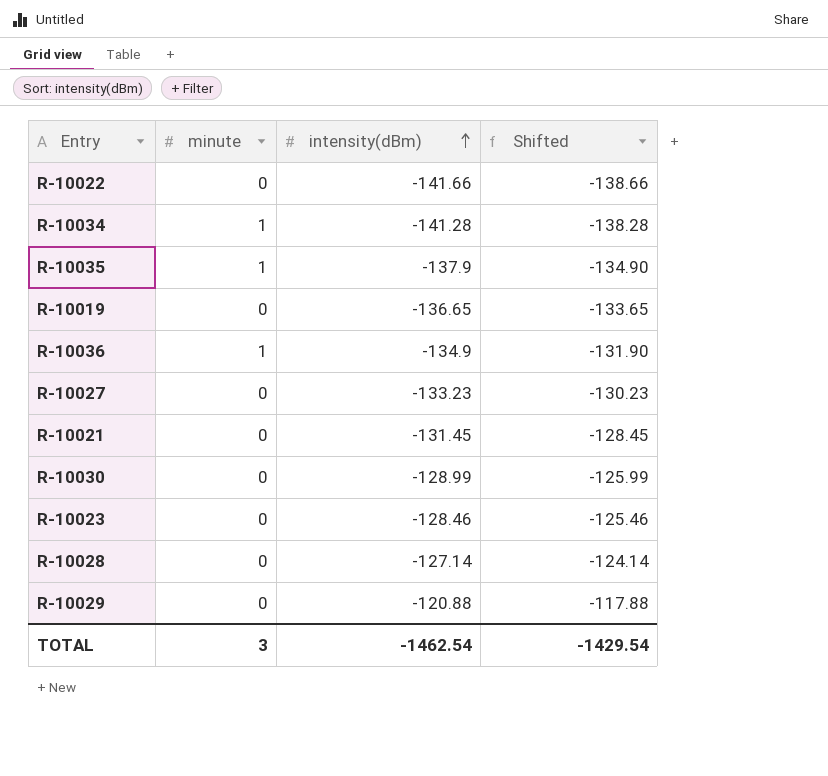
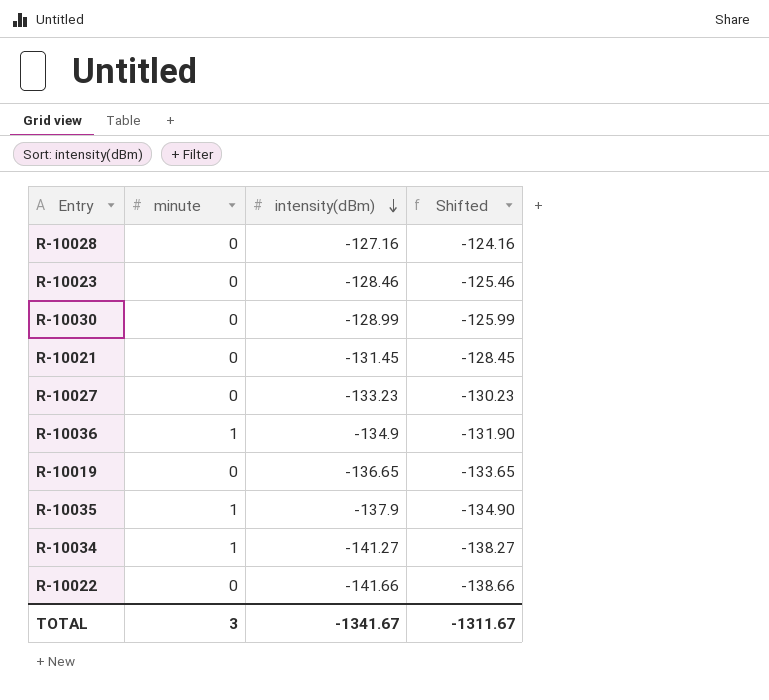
row order: intensity(dBm) ascending -> intensity(dBm) descending
row R-10029: 0 | -120.88 | -117.88 -> none
R-10028 | intensity(dBm): -127.14 -> -127.16
R-10028 | Shifted: -124.14 -> -124.16
R-10034 | intensity(dBm): -141.28 -> -141.27
R-10034 | Shifted: -138.28 -> -138.27
TOTAL | intensity(dBm): -1462.54 -> -1341.67
TOTAL | Shifted: -1429.54 -> -1311.67

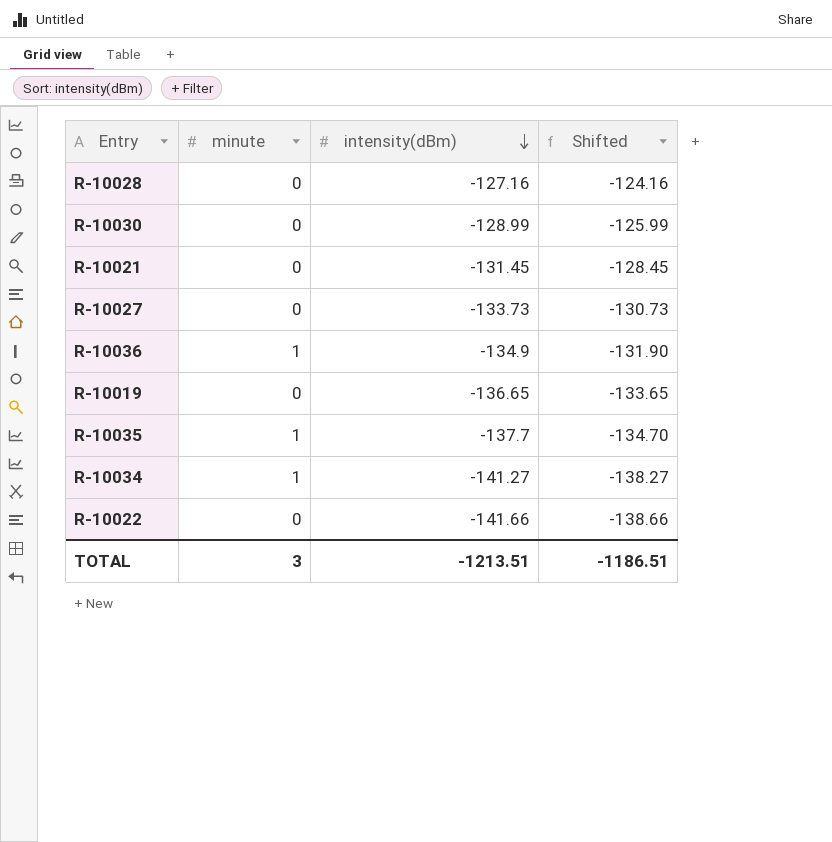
row R-10023: 0 | -128.46 | -125.46 -> none
R-10027 | intensity(dBm): -133.23 -> -133.73
R-10027 | Shifted: -130.23 -> -130.73
R-10035 | intensity(dBm): -137.9 -> -137.7
R-10035 | Shifted: -134.90 -> -134.70
TOTAL | intensity(dBm): -1341.67 -> -1213.51
TOTAL | Shifted: -1311.67 -> -1186.51

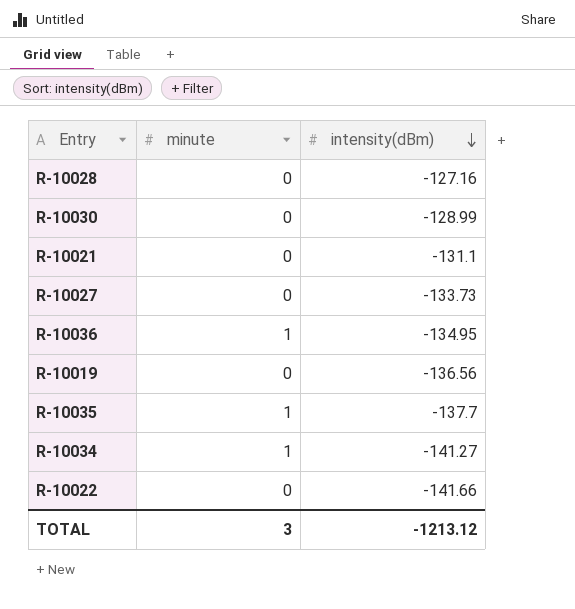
column Shifted | formula: [intensity(dBm)] + 3 -> none
R-10021 | intensity(dBm): -131.45 -> -131.1
R-10036 | intensity(dBm): -134.9 -> -134.95
R-10019 | intensity(dBm): -136.65 -> -136.56
TOTAL | intensity(dBm): -1213.51 -> -1213.12

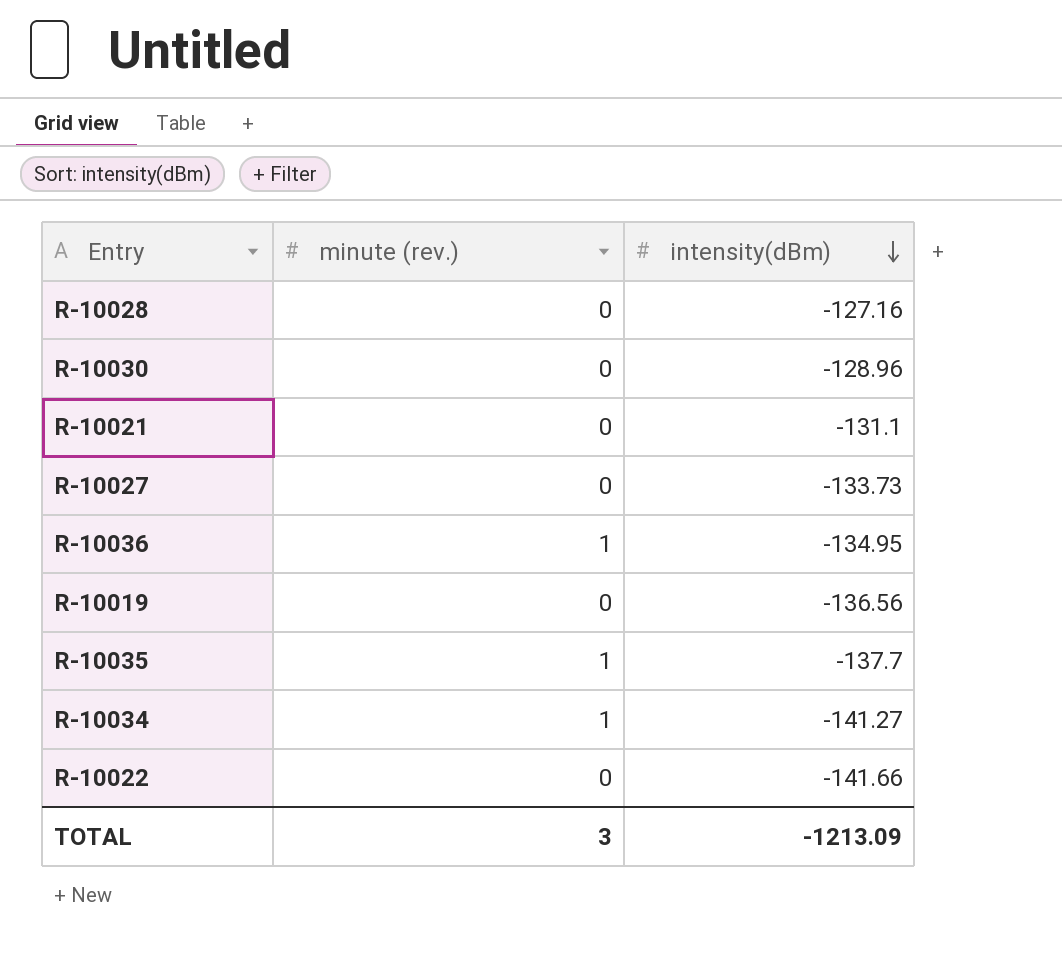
column name: minute -> minute (rev.)
R-10030 | intensity(dBm): -128.99 -> -128.96
TOTAL | intensity(dBm): -1213.12 -> -1213.09

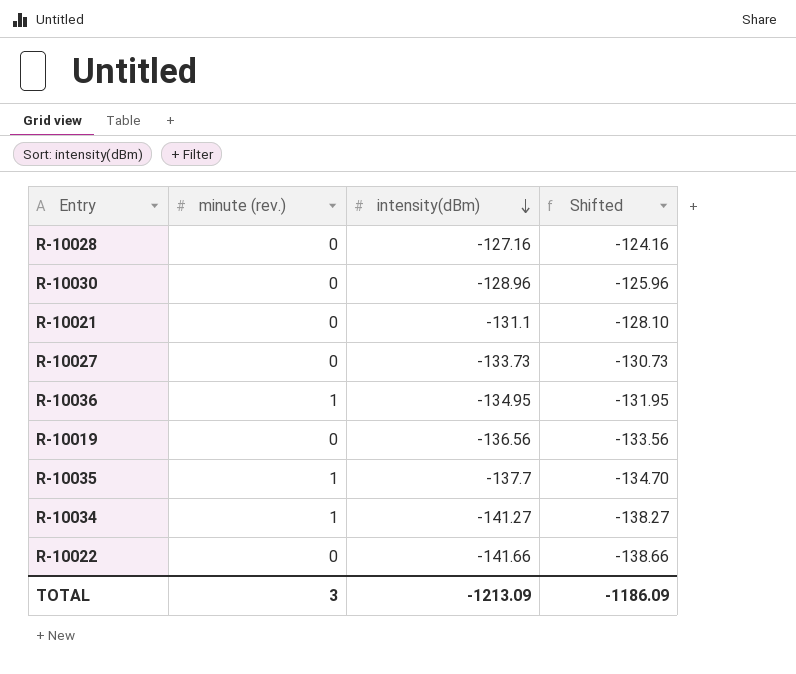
column Shifted | formula: none -> [intensity(dBm)] + 3

